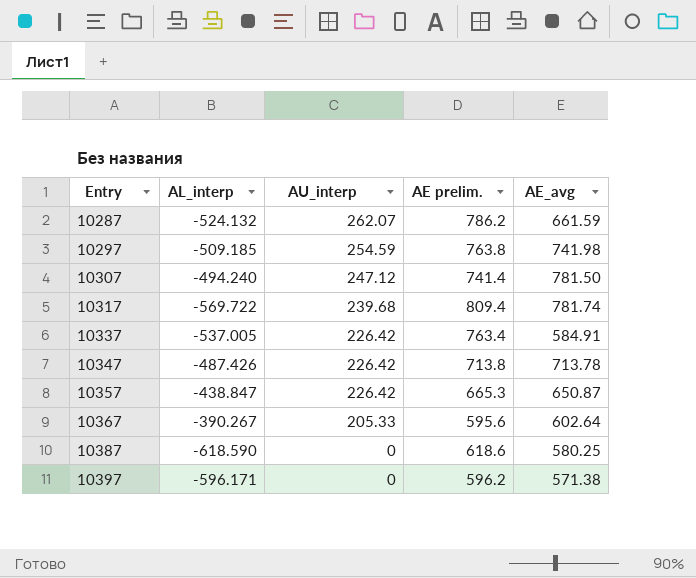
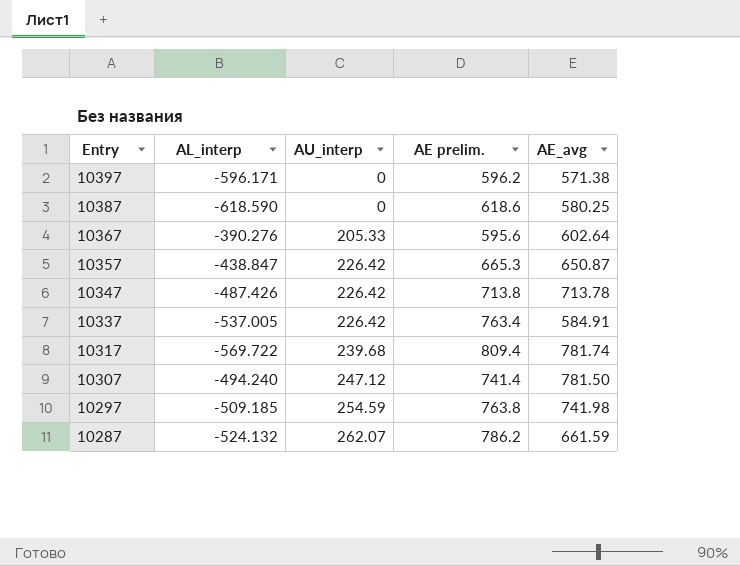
row order: Entry ascending -> Entry descending
10367 | AL_interp: -390.267 -> -390.276

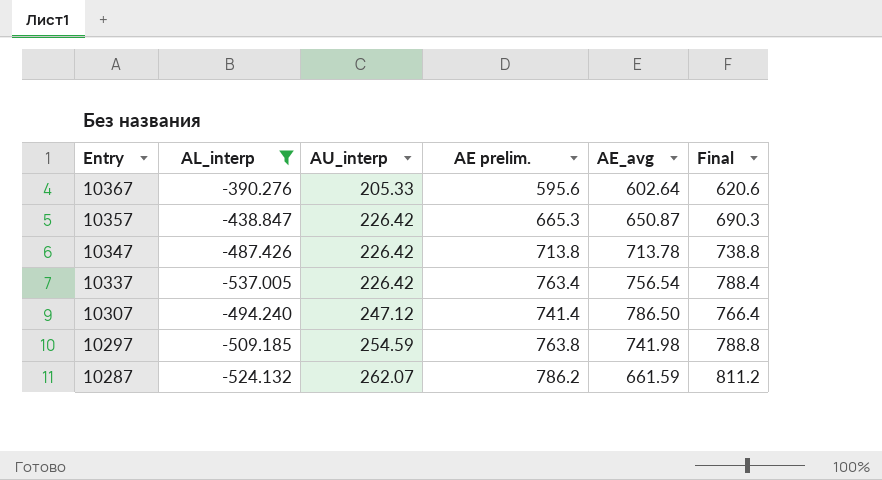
filter: none -> AL_interp >= -537.005
column Final | formula: none -> [AE prelim.] + 25
10337 | AE_avg: 584.91 -> 756.54
10307 | AE_avg: 781.50 -> 786.50

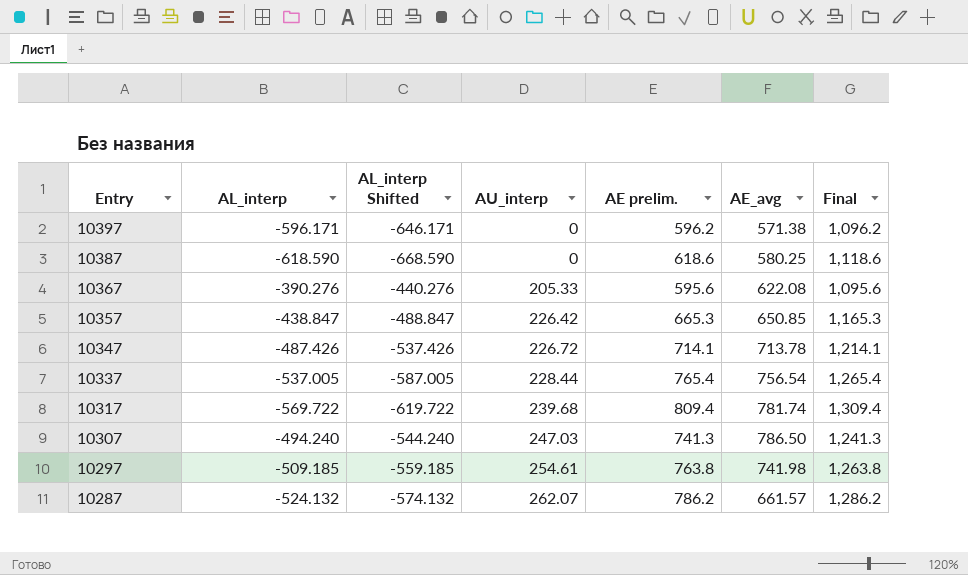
filter: AL_interp >= -537.005 -> none
column AL_interp Shifted | formula: none -> [AL_interp] - 50
column Final | formula: [AE prelim.] + 25 -> [AE prelim.] + 500
10367 | AE_avg: 602.64 -> 622.08
10357 | AE_avg: 650.87 -> 650.85
10347 | AU_interp: 226.42 -> 226.72
10347 | AE prelim.: 713.8 -> 714.1
10337 | AU_interp: 226.42 -> 228.44
10337 | AE prelim.: 763.4 -> 765.4
10307 | AU_interp: 247.12 -> 247.03
10307 | AE prelim.: 741.4 -> 741.3
10297 | AU_interp: 254.59 -> 254.61
10287 | AE_avg: 661.59 -> 661.57

